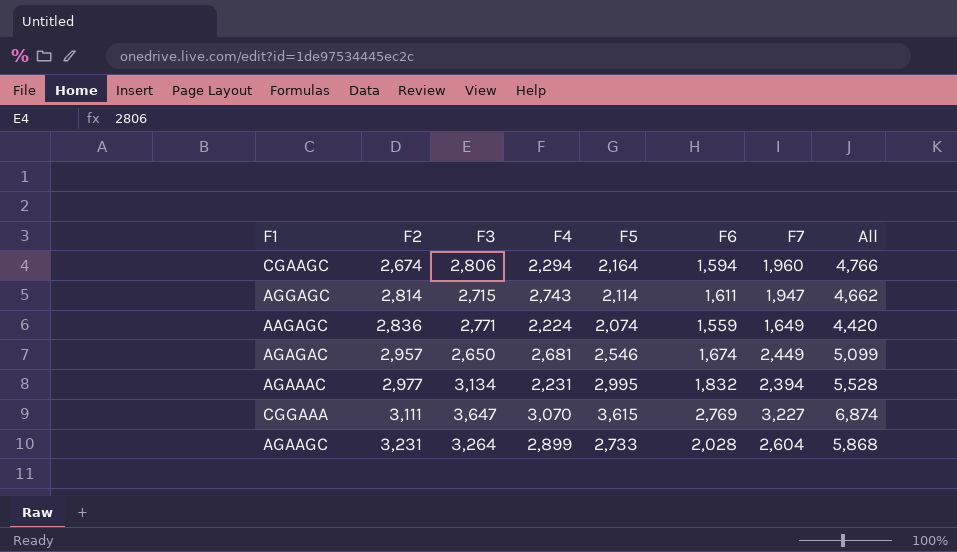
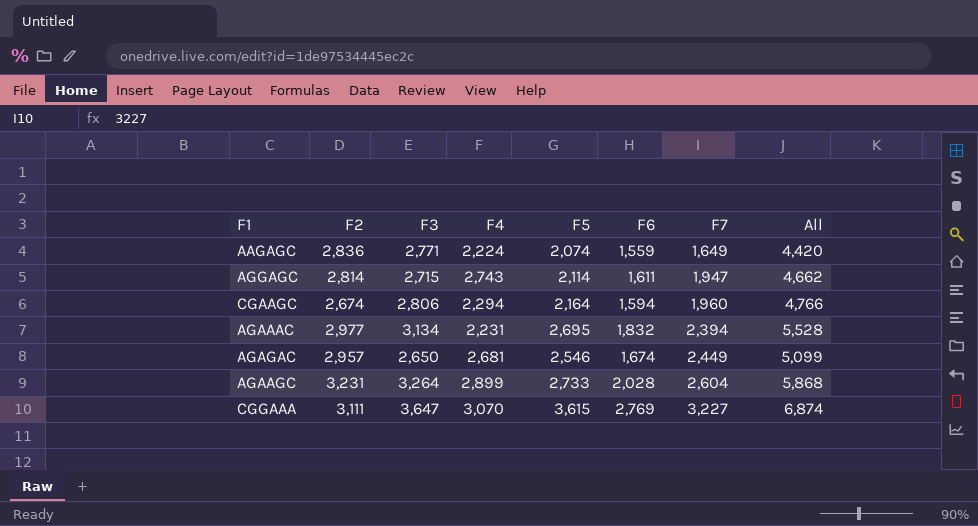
row order: F2 ascending -> F7 ascending
AGAAAC | F5: 2,995 -> 2,695

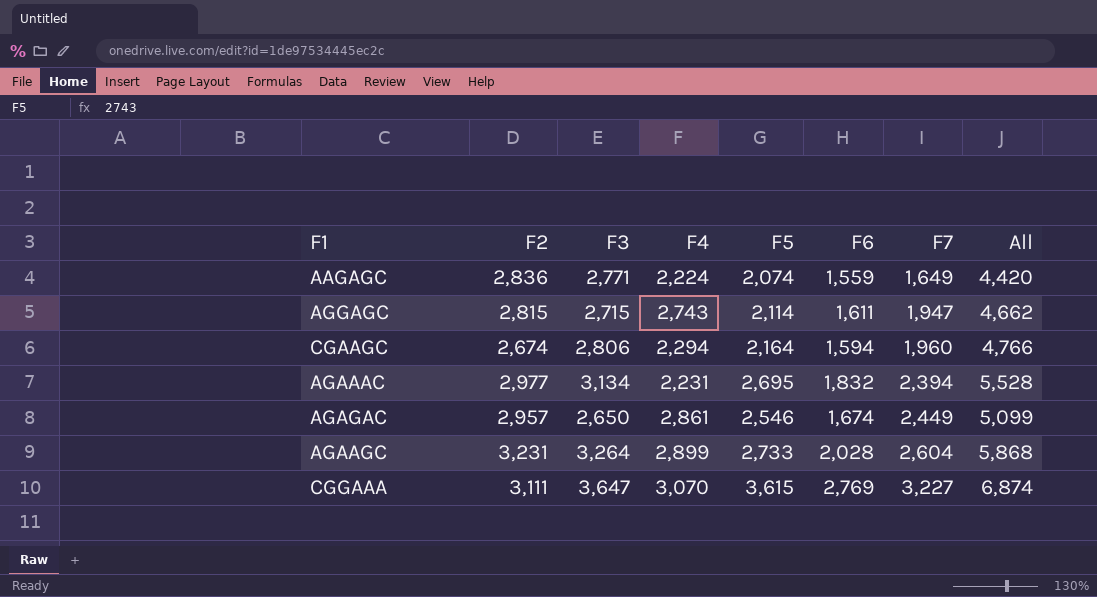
AGGAGC | F2: 2,814 -> 2,815
AGAGAC | F4: 2,681 -> 2,861

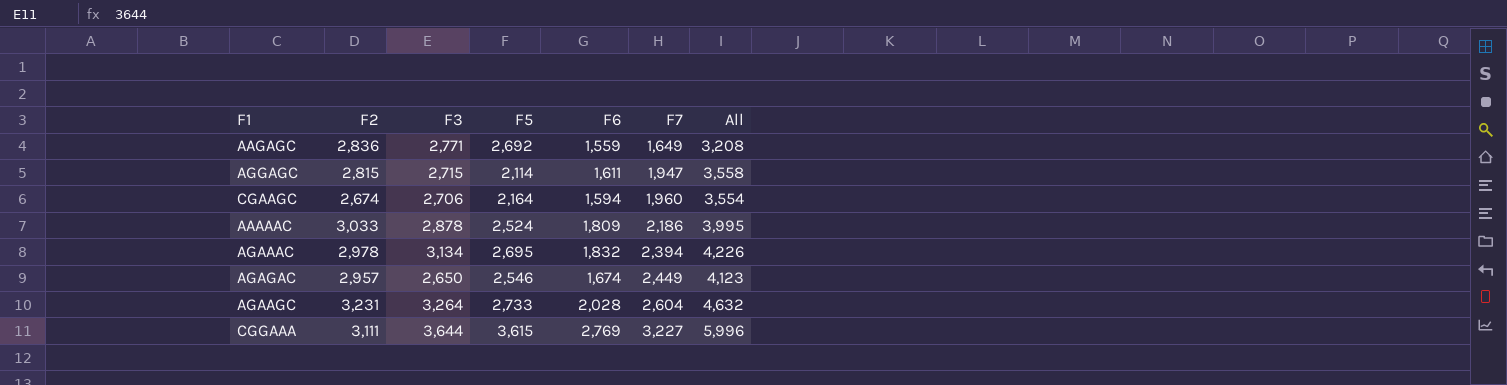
column F4 | position: 4 -> none
column All | formula: [F3] + [F7] -> [F6] + [F7]
AAGAGC | F5: 2,074 -> 2,692
CGAAGC | F3: 2,806 -> 2,706
row AAAAAC: none -> 3,033 | 2,878 | 2,524 | 1,809 | 2,186 | 3,995
AGAAAC | F2: 2,977 -> 2,978
CGGAAA | F3: 3,647 -> 3,644

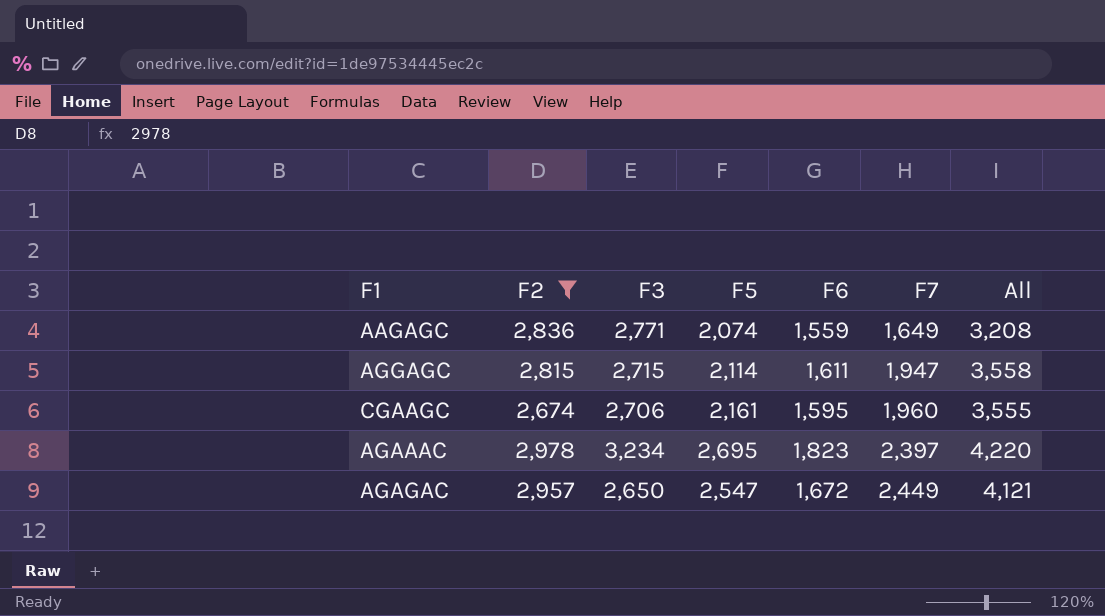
filter: none -> F2 <= 2,978
AAGAGC | F5: 2,692 -> 2,074
CGAAGC | F5: 2,164 -> 2,161
CGAAGC | F6: 1,594 -> 1,595
CGAAGC | All: 3,554 -> 3,555
AGAAAC | F3: 3,134 -> 3,234
AGAAAC | F6: 1,832 -> 1,823
AGAAAC | F7: 2,394 -> 2,397
AGAAAC | All: 4,226 -> 4,220
AGAGAC | F5: 2,546 -> 2,547
AGAGAC | F6: 1,674 -> 1,672
AGAGAC | All: 4,123 -> 4,121

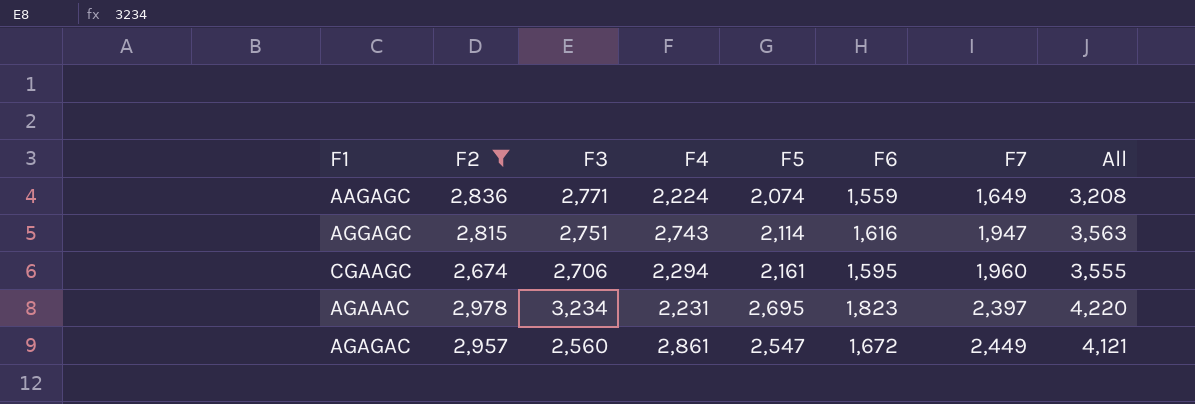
column F4 | position: none -> 4
AGGAGC | F3: 2,715 -> 2,751
AGGAGC | F6: 1,611 -> 1,616
AGGAGC | All: 3,558 -> 3,563
AGAGAC | F3: 2,650 -> 2,560

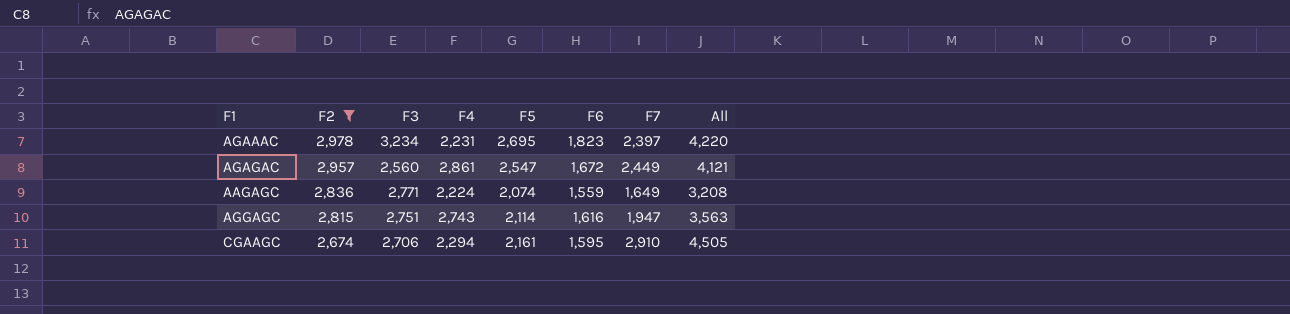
row order: F7 ascending -> F2 descending
CGAAGC | F7: 1,960 -> 2,910
CGAAGC | All: 3,555 -> 4,505

